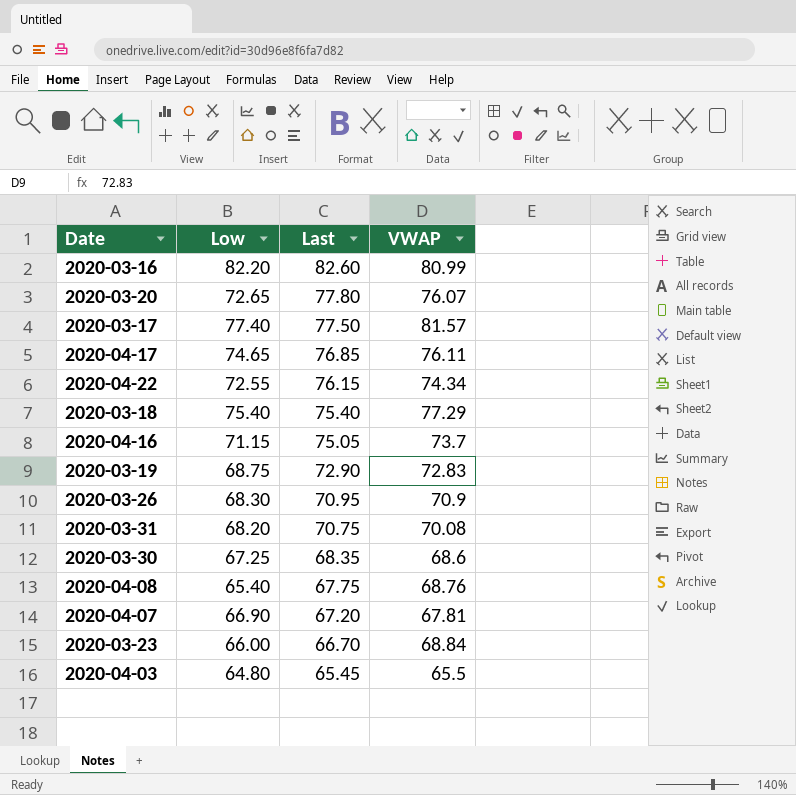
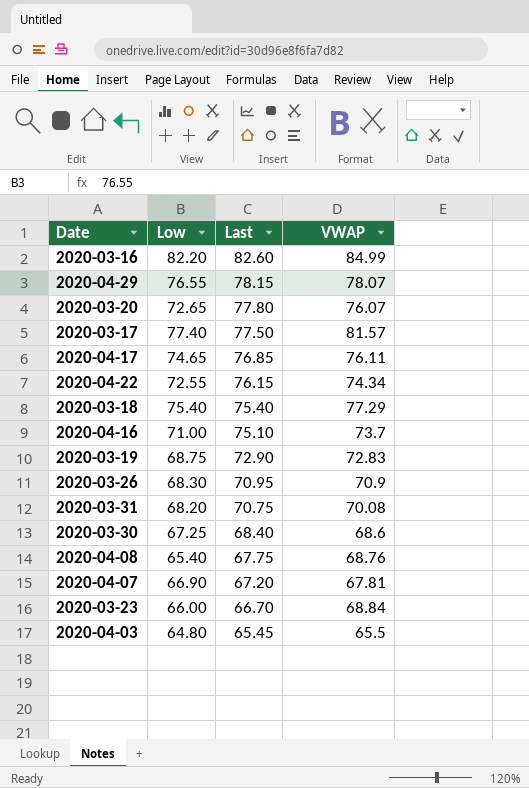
2020-03-16 | VWAP: 80.99 -> 84.99
row 2020-04-29: none -> 76.55 | 78.15 | 78.07
2020-04-16 | Low: 71.15 -> 71.00
2020-04-16 | Last: 75.05 -> 75.10
2020-03-30 | Last: 68.35 -> 68.40

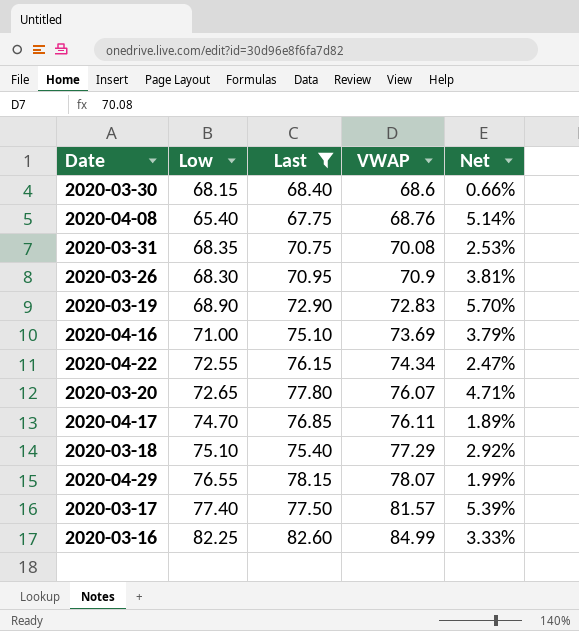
filter: none -> Last >= 67.75
row order: Last descending -> VWAP ascending
column Net | formula: none -> ([VWAP] - [Low]) / [Low]
2020-03-30 | Low: 67.25 -> 68.15
2020-03-31 | Low: 68.20 -> 68.35
2020-03-19 | Low: 68.75 -> 68.90
2020-04-16 | VWAP: 73.7 -> 73.69
2020-04-17 | Low: 74.65 -> 74.70
2020-03-18 | Low: 75.40 -> 75.10
2020-03-16 | Low: 82.20 -> 82.25

